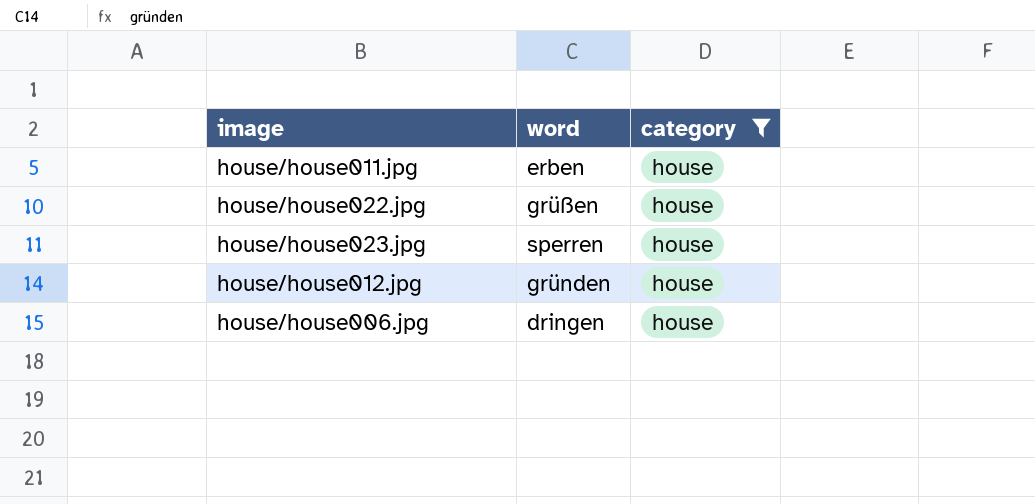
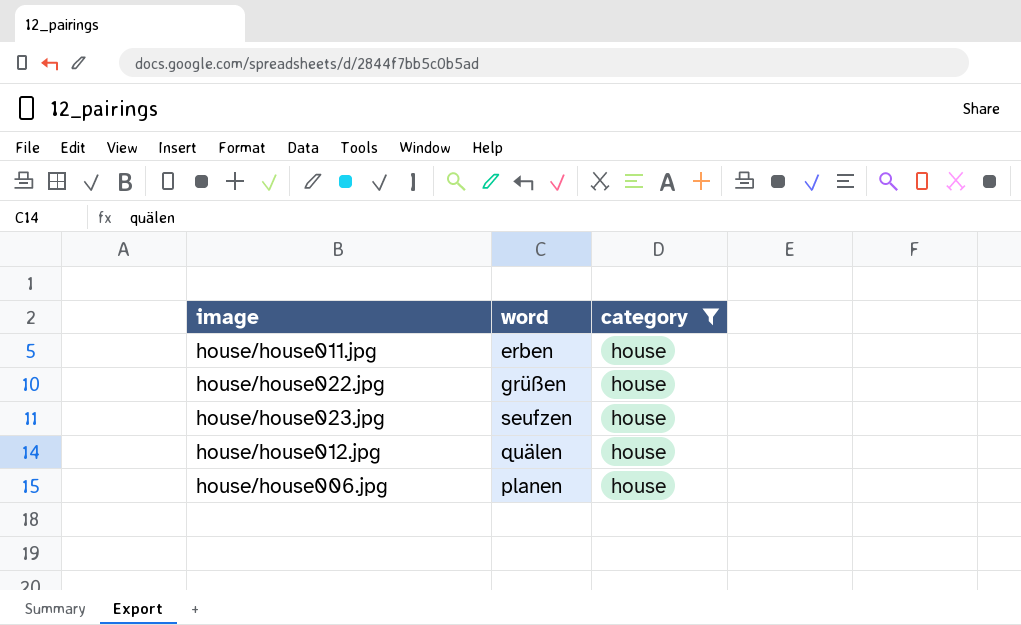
house/house023.jpg | word: sperren -> seufzen
house/house012.jpg | word: gründen -> quälen
house/house006.jpg | word: dringen -> planen

